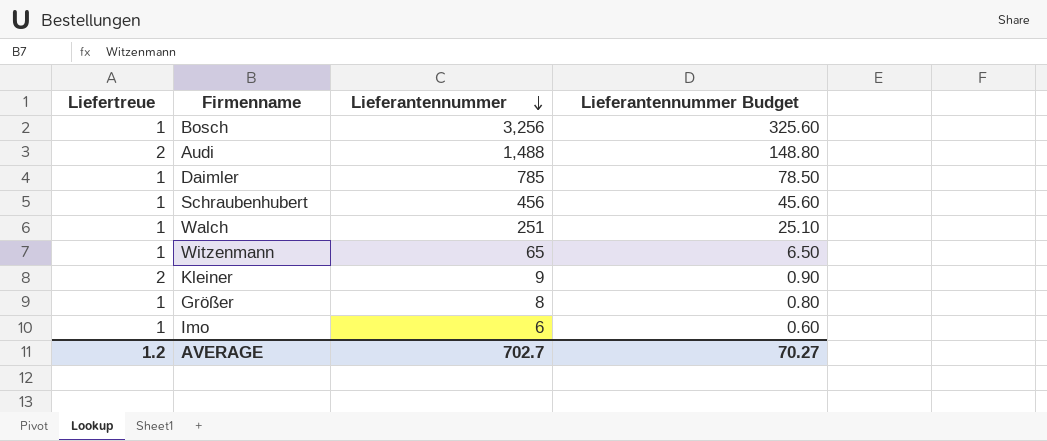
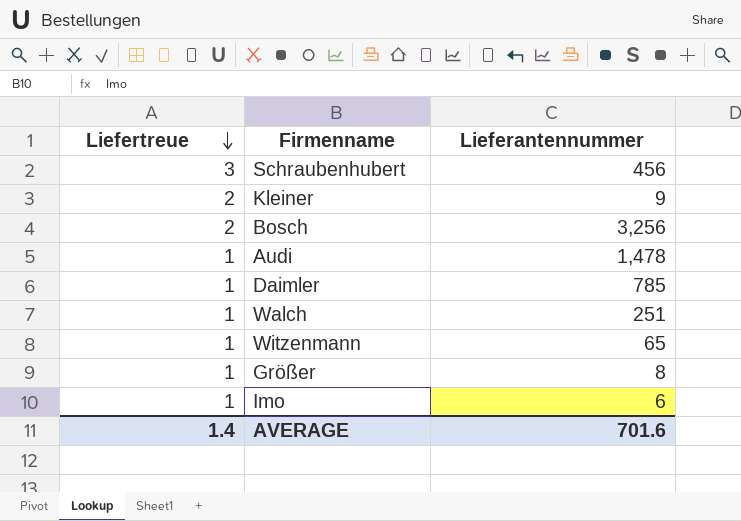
row order: Lieferantennummer descending -> Liefertreue descending
column Lieferantennummer Budget | formula: [Lieferantennummer] * 0.1 -> none
Schraubenhubert | Liefertreue: 1 -> 3
Bosch | Liefertreue: 1 -> 2
Audi | Liefertreue: 2 -> 1
Audi | Lieferantennummer: 1,488 -> 1,478
AVERAGE | Liefertreue: 1.2 -> 1.4
AVERAGE | Lieferantennummer: 702.7 -> 701.6

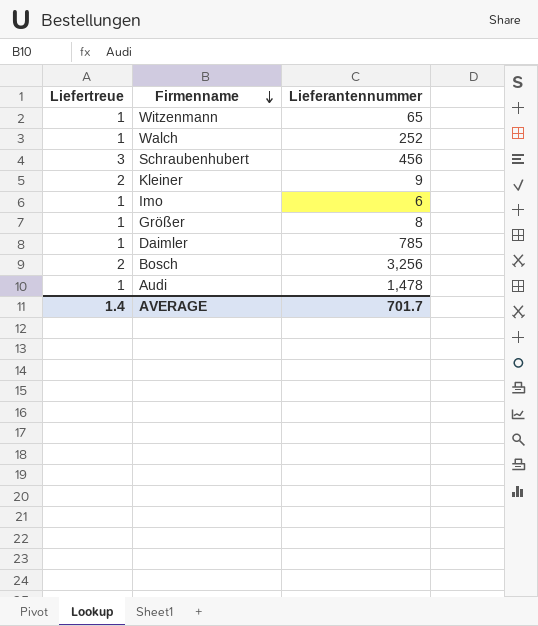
row order: Liefertreue descending -> Firmenname descending
Walch | Lieferantennummer: 251 -> 252
AVERAGE | Lieferantennummer: 701.6 -> 701.7

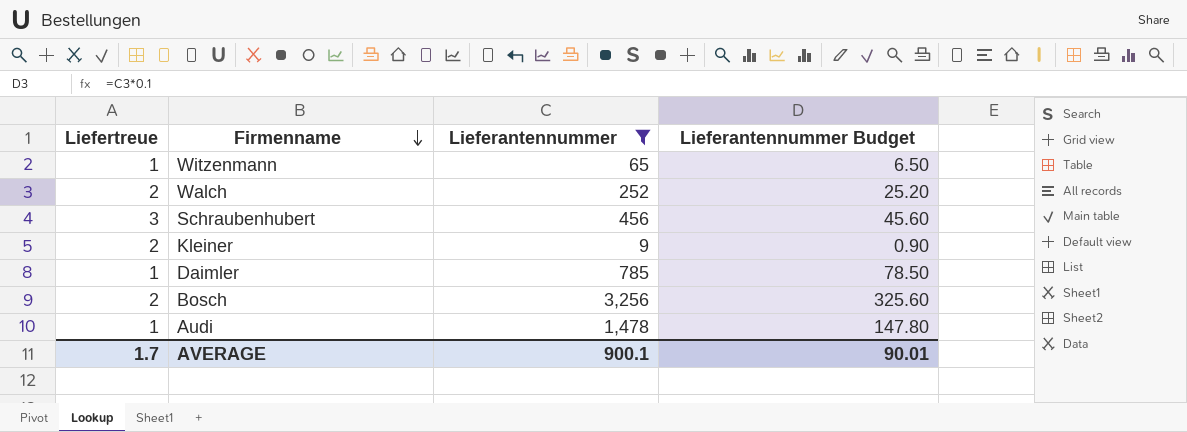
filter: none -> Lieferantennummer >= 9
column Lieferantennummer Budget | formula: none -> [Lieferantennummer] * 0.1
Walch | Liefertreue: 1 -> 2
AVERAGE | Liefertreue: 1.4 -> 1.7
AVERAGE | Lieferantennummer: 701.7 -> 900.1

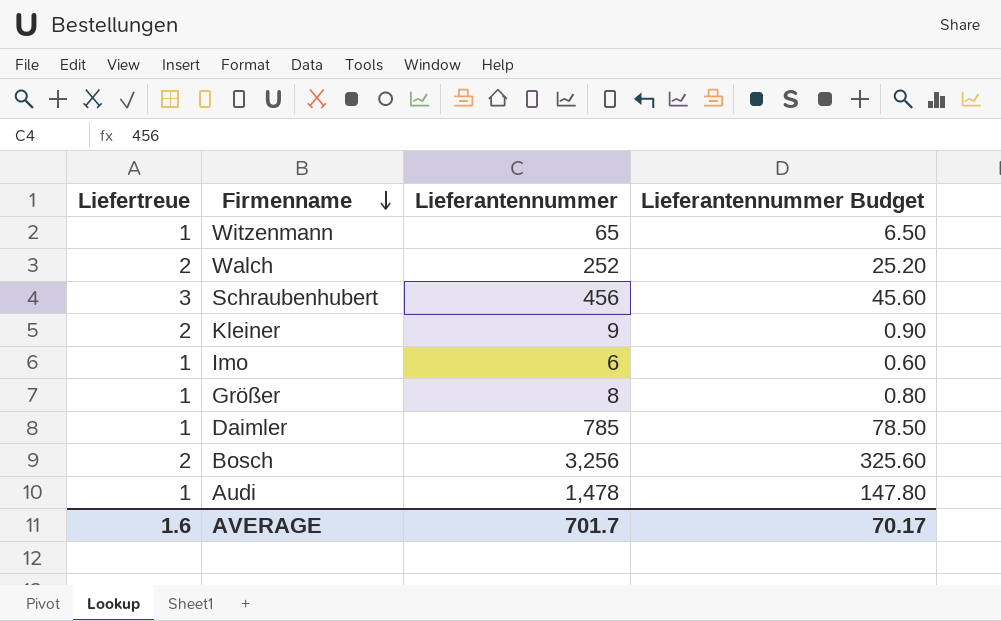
filter: Lieferantennummer >= 9 -> none
AVERAGE | Liefertreue: 1.7 -> 1.6
AVERAGE | Lieferantennummer: 900.1 -> 701.7
AVERAGE | Lieferantennummer Budget: 90.01 -> 70.17

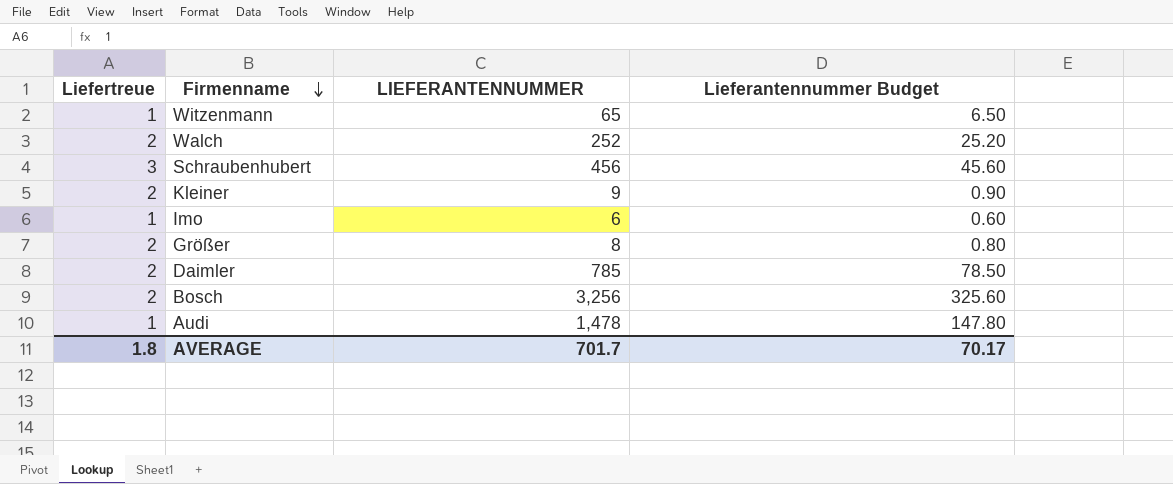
column name: Lieferantennummer -> LIEFERANTENNUMMER
Größer | Liefertreue: 1 -> 2
Daimler | Liefertreue: 1 -> 2
AVERAGE | Liefertreue: 1.6 -> 1.8

